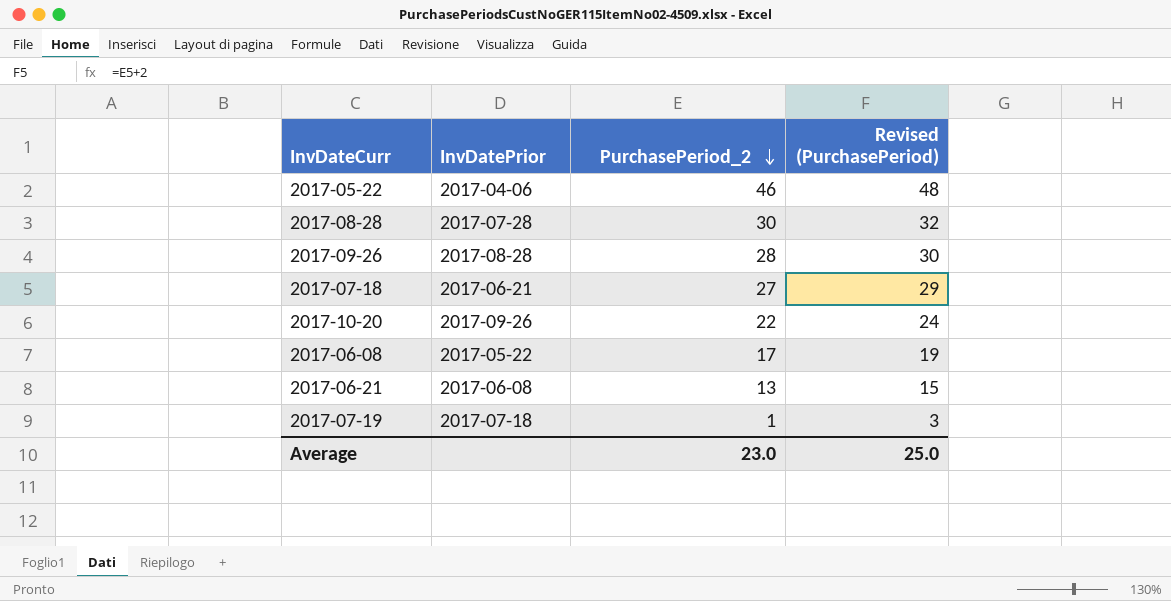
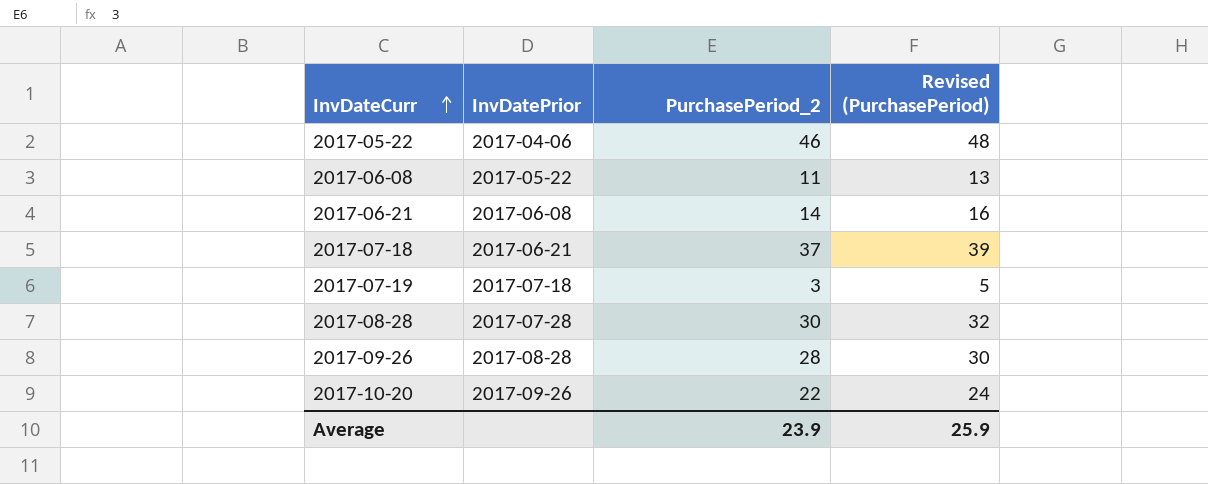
row order: PurchasePeriod_2 descending -> InvDateCurr ascending
2017-06-08 | PurchasePeriod_2: 17 -> 11
2017-06-08 | Revised (PurchasePeriod): 19 -> 13
2017-06-21 | PurchasePeriod_2: 13 -> 14
2017-06-21 | Revised (PurchasePeriod): 15 -> 16
2017-07-18 | PurchasePeriod_2: 27 -> 37
2017-07-18 | Revised (PurchasePeriod): 29 -> 39
2017-07-19 | PurchasePeriod_2: 1 -> 3
2017-07-19 | Revised (PurchasePeriod): 3 -> 5
Average | PurchasePeriod_2: 23.0 -> 23.9
Average | Revised (PurchasePeriod): 25.0 -> 25.9

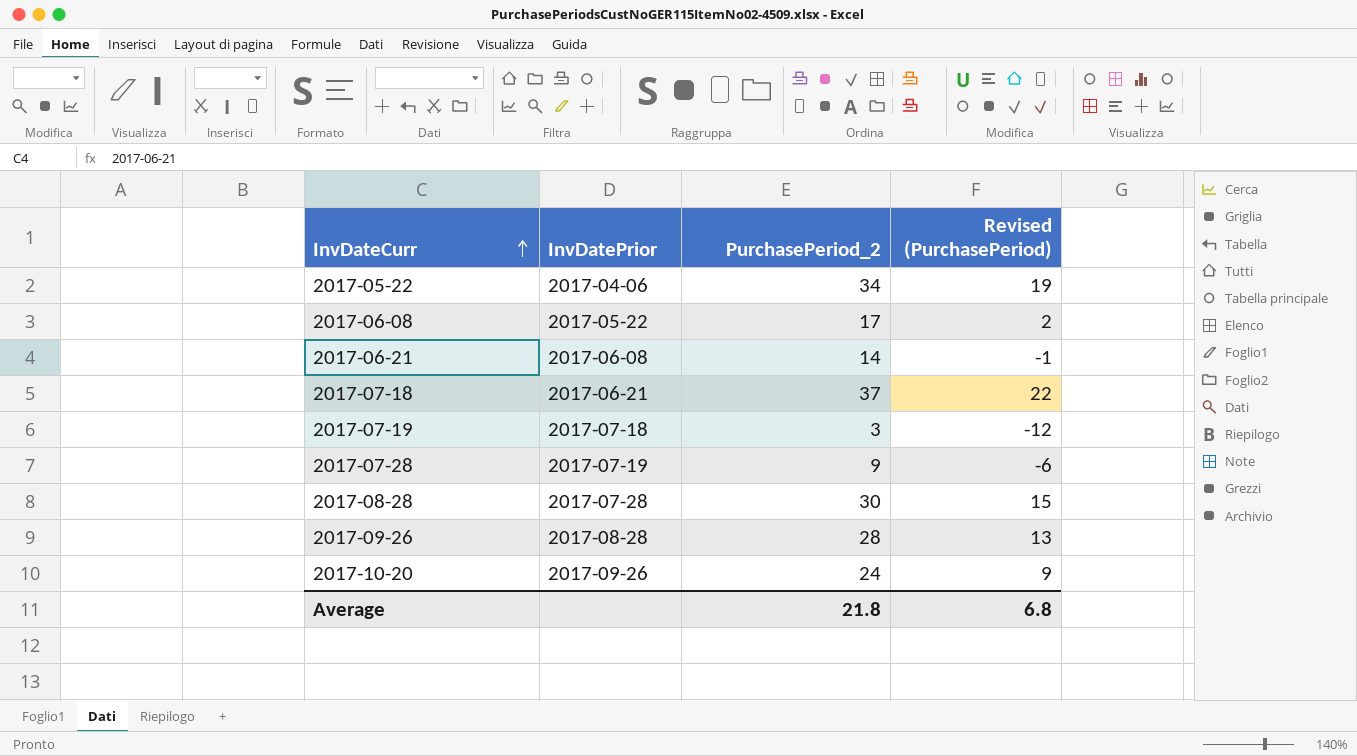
column Revised (PurchasePeriod) | formula: [PurchasePeriod_2] + 2 -> [PurchasePeriod_2] - 15
2017-05-22 | PurchasePeriod_2: 46 -> 34
2017-06-08 | PurchasePeriod_2: 11 -> 17
row 2017-07-28: none -> 2017-07-19 | 9 | -6
2017-10-20 | PurchasePeriod_2: 22 -> 24
Average | PurchasePeriod_2: 23.9 -> 21.8
Average | Revised (PurchasePeriod): 25.9 -> 6.8

